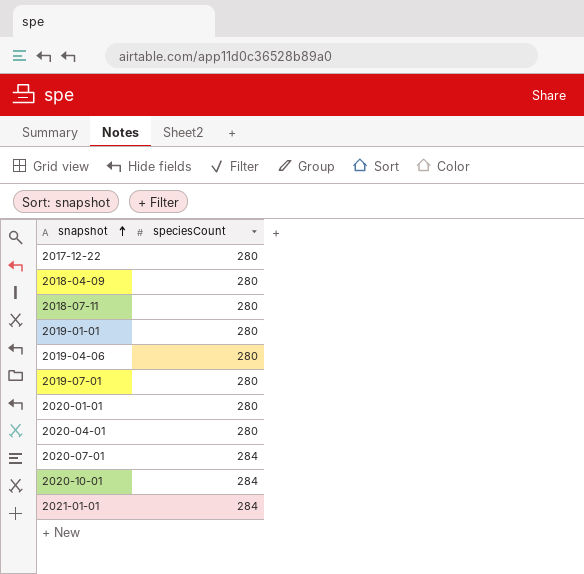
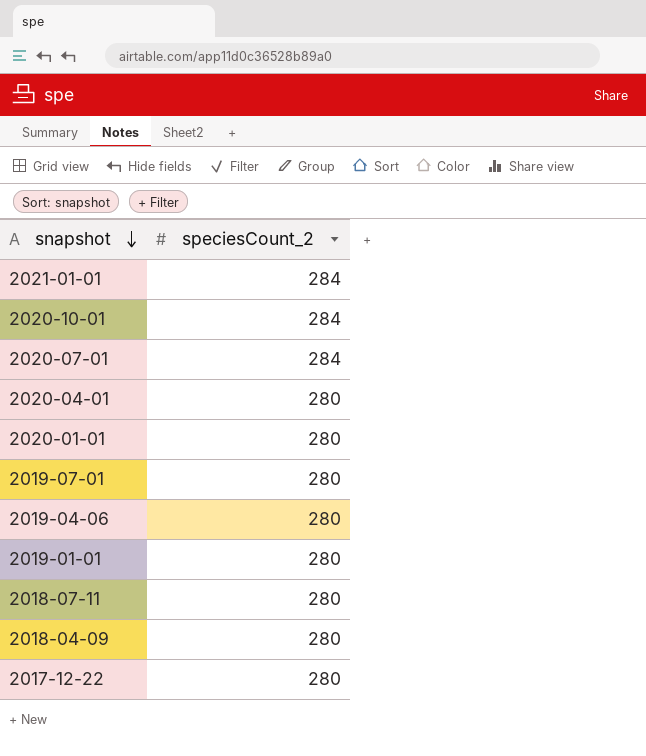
row order: snapshot ascending -> snapshot descending
column name: speciesCount -> speciesCount_2

